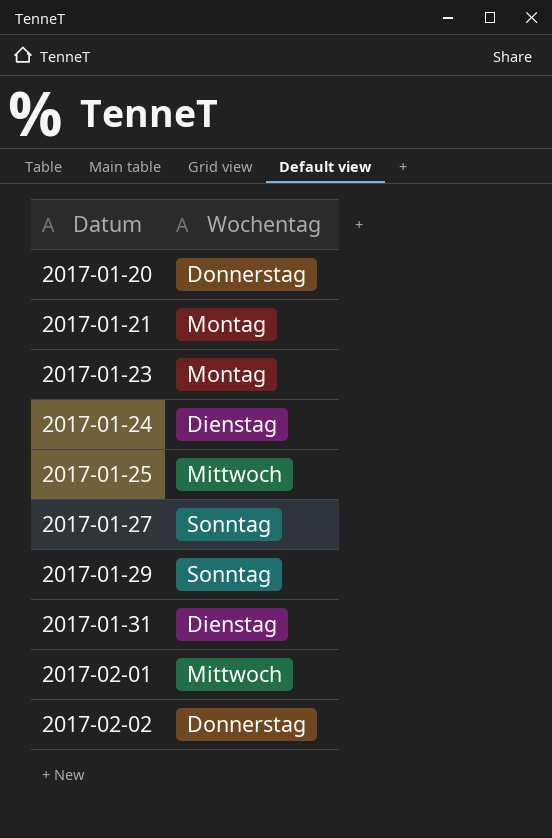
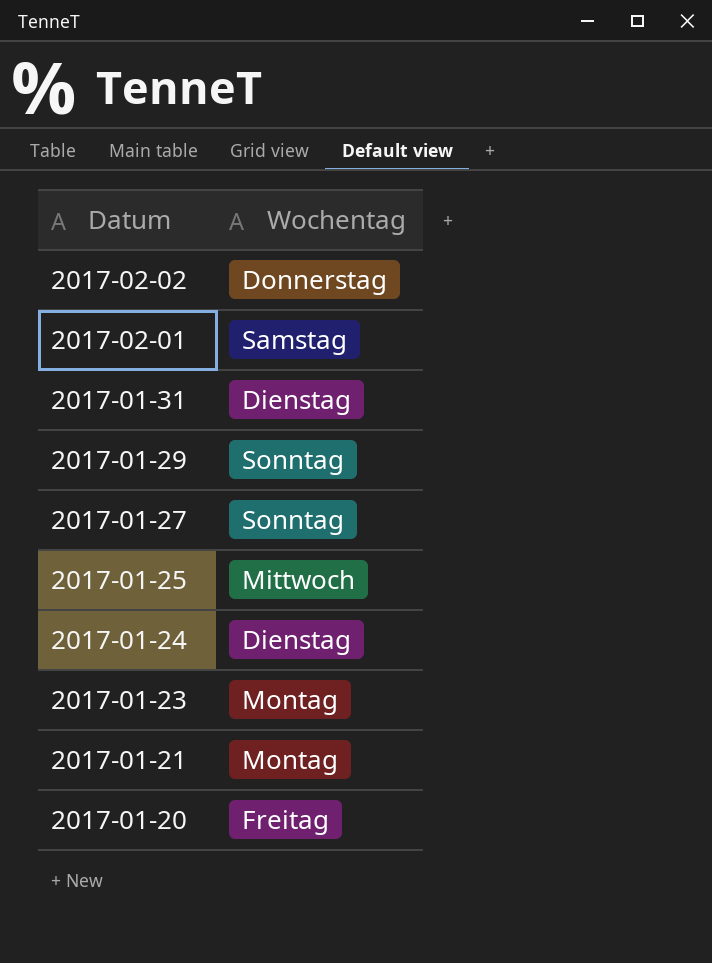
row order: Datum ascending -> Datum descending
2017-02-01 | Wochentag: Mittwoch -> Samstag
2017-01-20 | Wochentag: Donnerstag -> Freitag

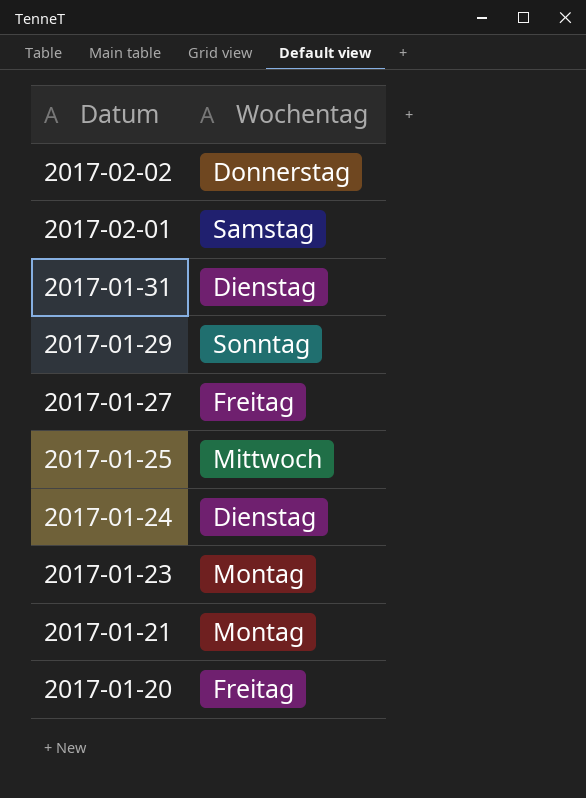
2017-01-27 | Wochentag: Sonntag -> Freitag

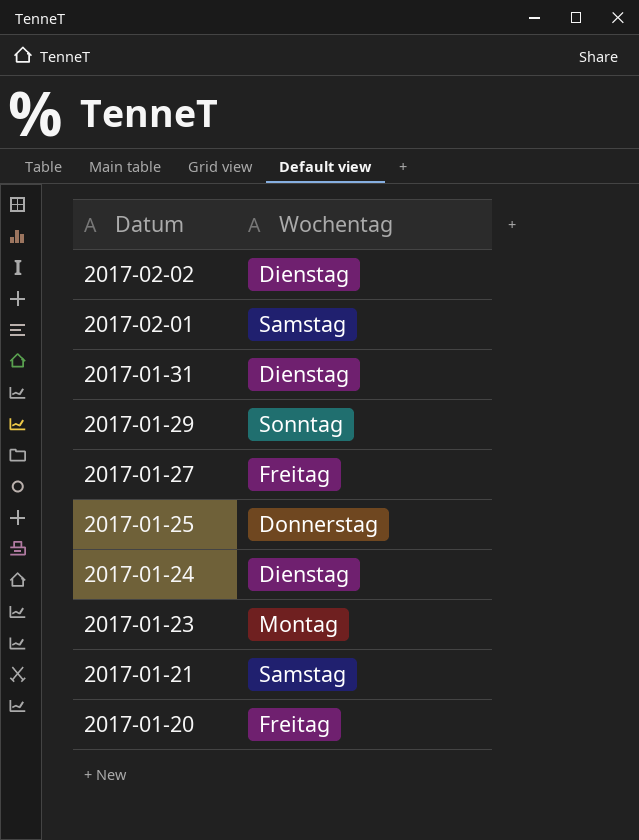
2017-02-02 | Wochentag: Donnerstag -> Dienstag
2017-01-25 | Wochentag: Mittwoch -> Donnerstag
2017-01-21 | Wochentag: Montag -> Samstag

